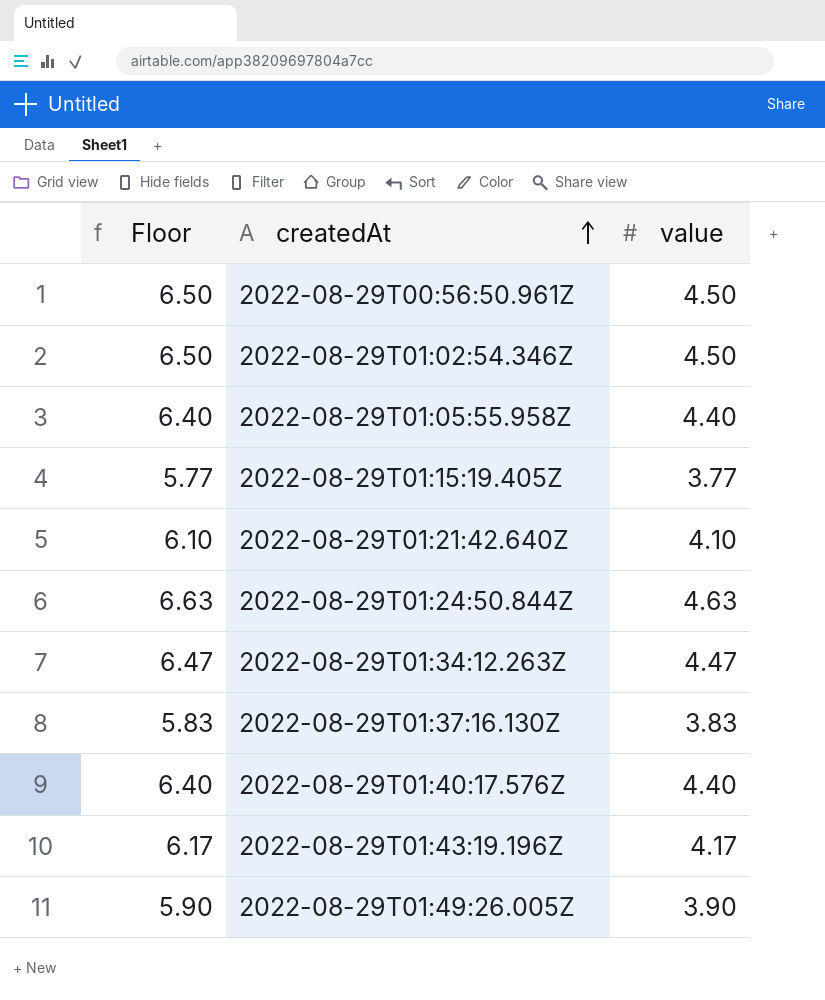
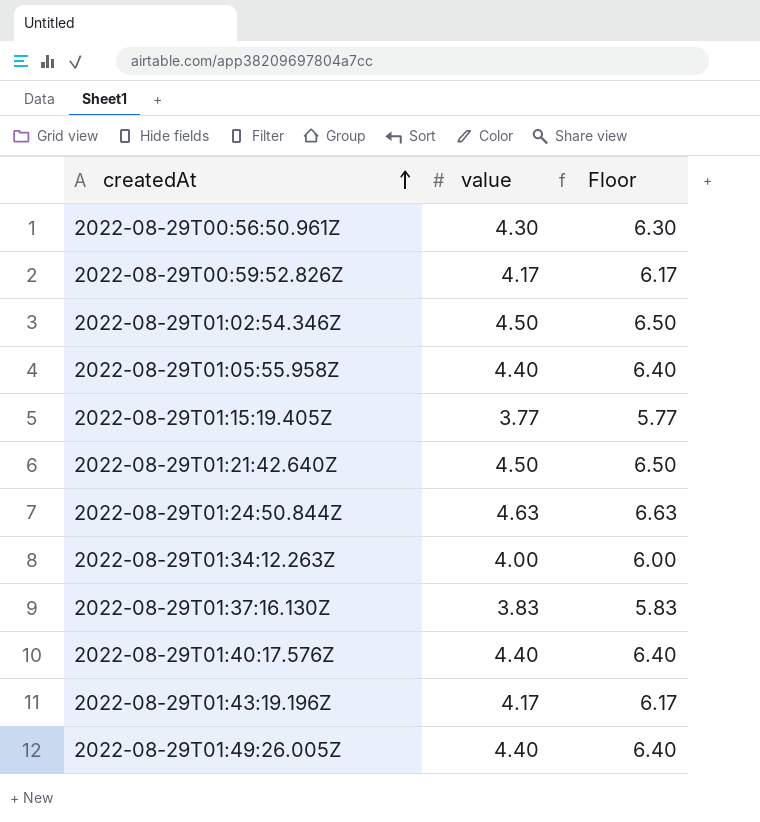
column Floor | position: 1 -> 3
2022-08-29T00:56:50.961Z | value: 4.50 -> 4.30
2022-08-29T00:56:50.961Z | Floor: 6.50 -> 6.30
row 2022-08-29T00:59:52.826Z: none -> 4.17 | 6.17
2022-08-29T01:21:42.640Z | value: 4.10 -> 4.50
2022-08-29T01:21:42.640Z | Floor: 6.10 -> 6.50
2022-08-29T01:34:12.263Z | value: 4.47 -> 4.00
2022-08-29T01:34:12.263Z | Floor: 6.47 -> 6.00
2022-08-29T01:49:26.005Z | value: 3.90 -> 4.40
2022-08-29T01:49:26.005Z | Floor: 5.90 -> 6.40

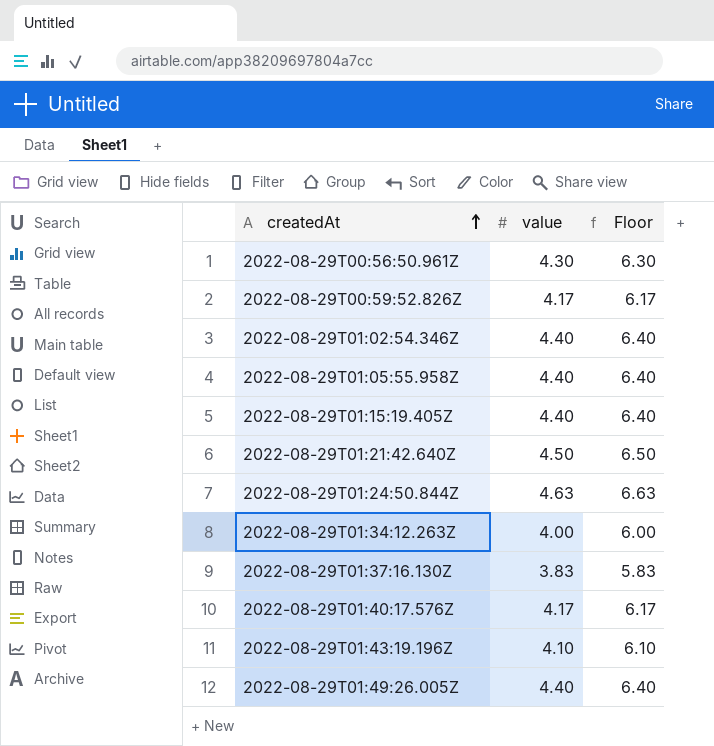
2022-08-29T01:02:54.346Z | value: 4.50 -> 4.40
2022-08-29T01:02:54.346Z | Floor: 6.50 -> 6.40
2022-08-29T01:15:19.405Z | value: 3.77 -> 4.40
2022-08-29T01:15:19.405Z | Floor: 5.77 -> 6.40
2022-08-29T01:40:17.576Z | value: 4.40 -> 4.17
2022-08-29T01:40:17.576Z | Floor: 6.40 -> 6.17
2022-08-29T01:43:19.196Z | value: 4.17 -> 4.10
2022-08-29T01:43:19.196Z | Floor: 6.17 -> 6.10

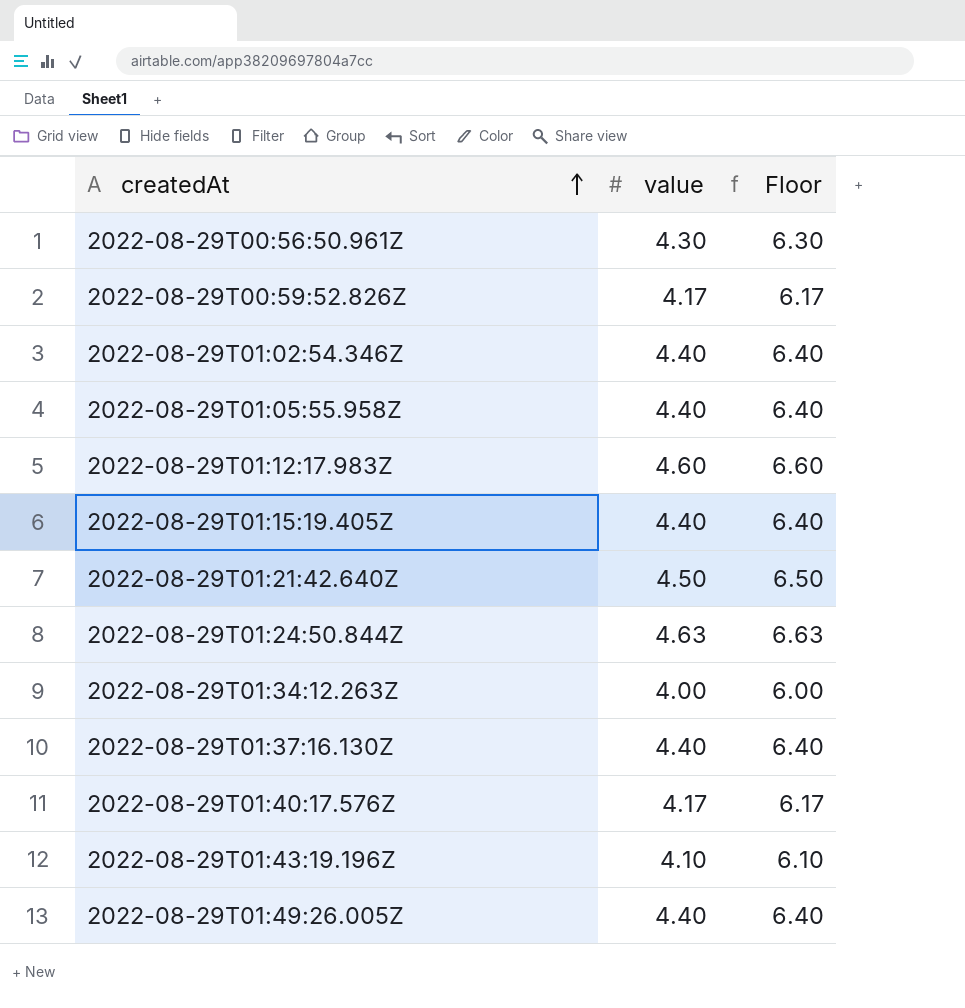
row 2022-08-29T01:12:17.983Z: none -> 4.60 | 6.60
2022-08-29T01:37:16.130Z | value: 3.83 -> 4.40
2022-08-29T01:37:16.130Z | Floor: 5.83 -> 6.40

